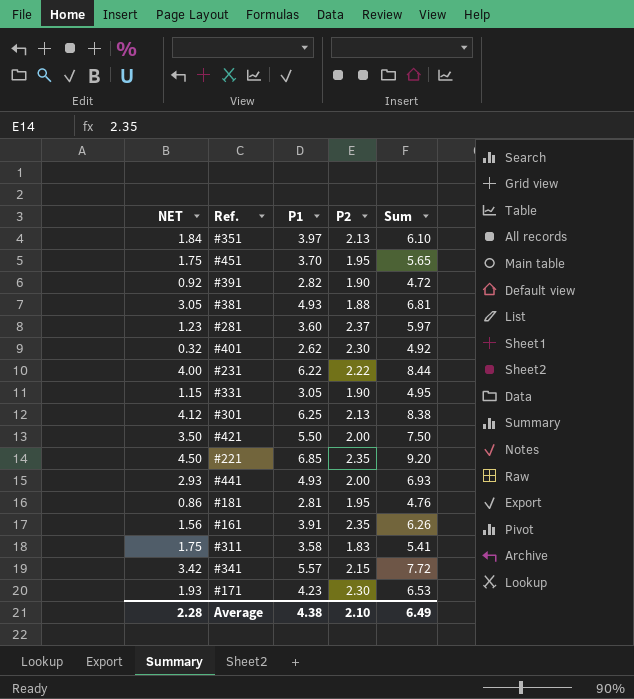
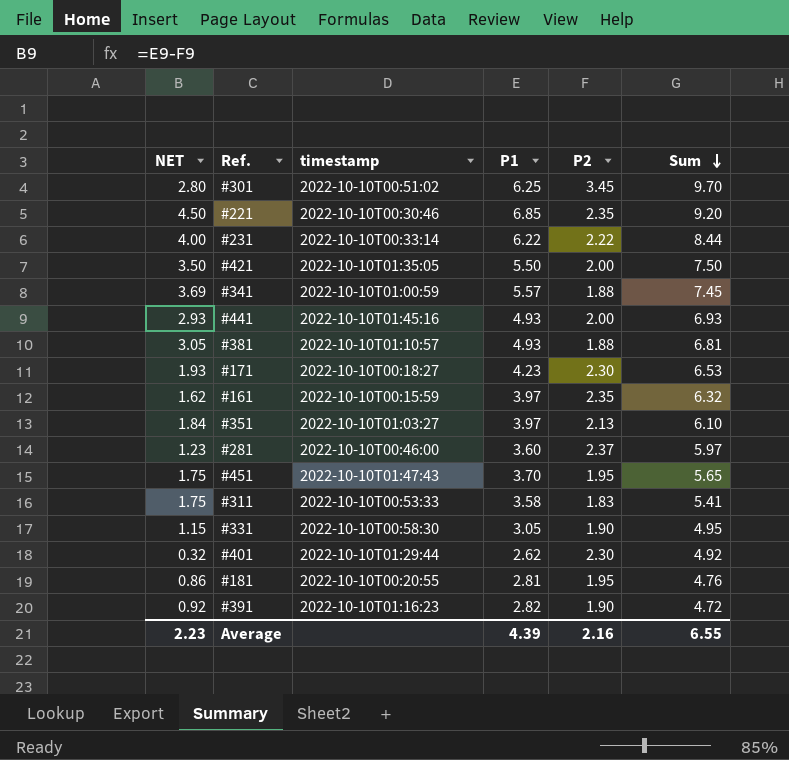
row order: none -> Sum descending
column timestamp | position: none -> 3
#301 | NET: 4.12 -> 2.80
#301 | P2: 2.13 -> 3.45
#301 | Sum: 8.38 -> 9.70
#341 | NET: 3.42 -> 3.69
#341 | P2: 2.15 -> 1.88
#341 | Sum: 7.72 -> 7.45
#161 | NET: 1.56 -> 1.62
#161 | P1: 3.91 -> 3.97
#161 | Sum: 6.26 -> 6.32
Average | NET: 2.28 -> 2.23
Average | P1: 4.38 -> 4.39
Average | P2: 2.10 -> 2.16
Average | Sum: 6.49 -> 6.55

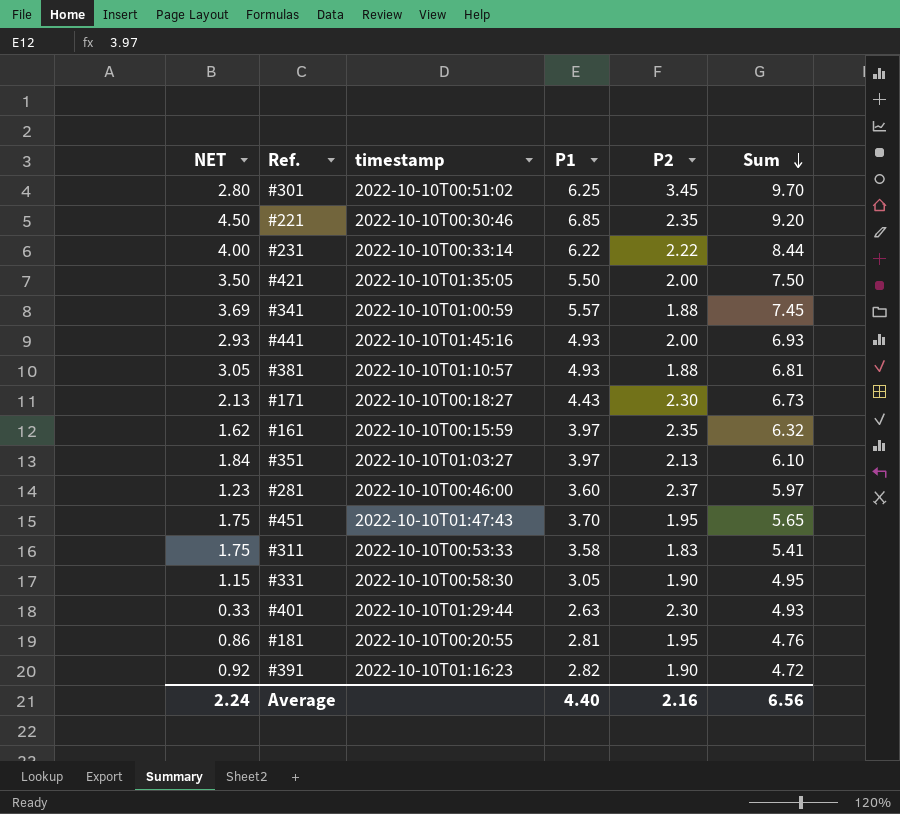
#171 | NET: 1.93 -> 2.13
#171 | P1: 4.23 -> 4.43
#171 | Sum: 6.53 -> 6.73
#401 | NET: 0.32 -> 0.33
#401 | P1: 2.62 -> 2.63
#401 | Sum: 4.92 -> 4.93
Average | NET: 2.23 -> 2.24
Average | P1: 4.39 -> 4.40
Average | Sum: 6.55 -> 6.56

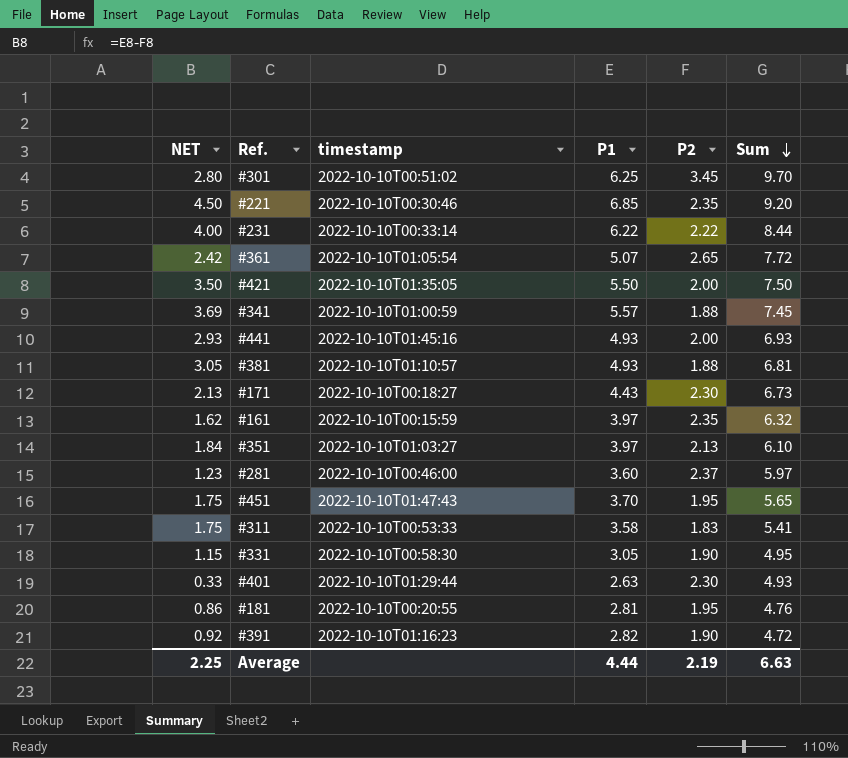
row #361: none -> 2.42 | 2022-10-10T01:05:54 | 5.07 | 2.65 | 7.72
Average | NET: 2.24 -> 2.25
Average | P1: 4.40 -> 4.44
Average | P2: 2.16 -> 2.19
Average | Sum: 6.56 -> 6.63

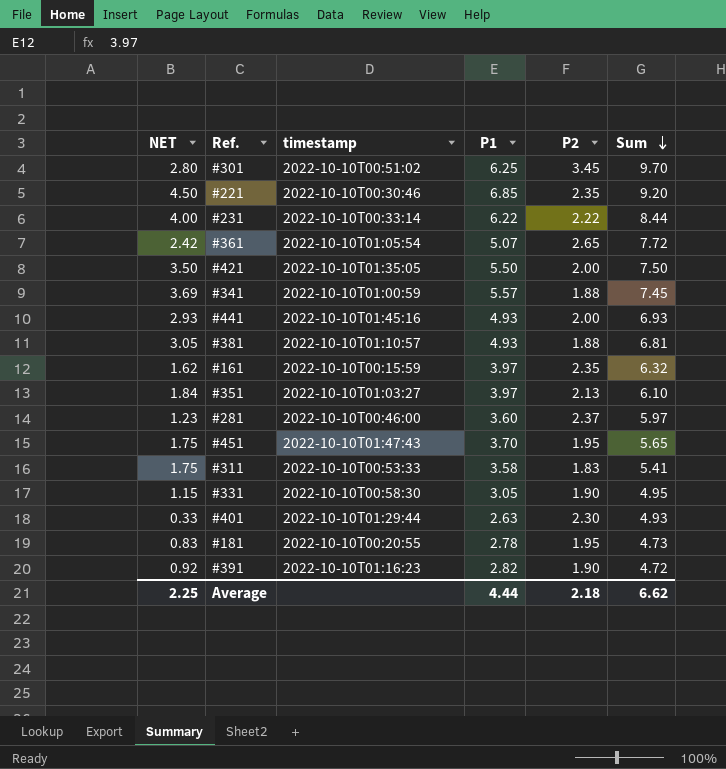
row #171: 2.13 | 2022-10-10T00:18:27 | 4.43 | 2.30 | 6.73 -> none
#181 | NET: 0.86 -> 0.83
#181 | P1: 2.81 -> 2.78
#181 | Sum: 4.76 -> 4.73
Average | P2: 2.19 -> 2.18
Average | Sum: 6.63 -> 6.62

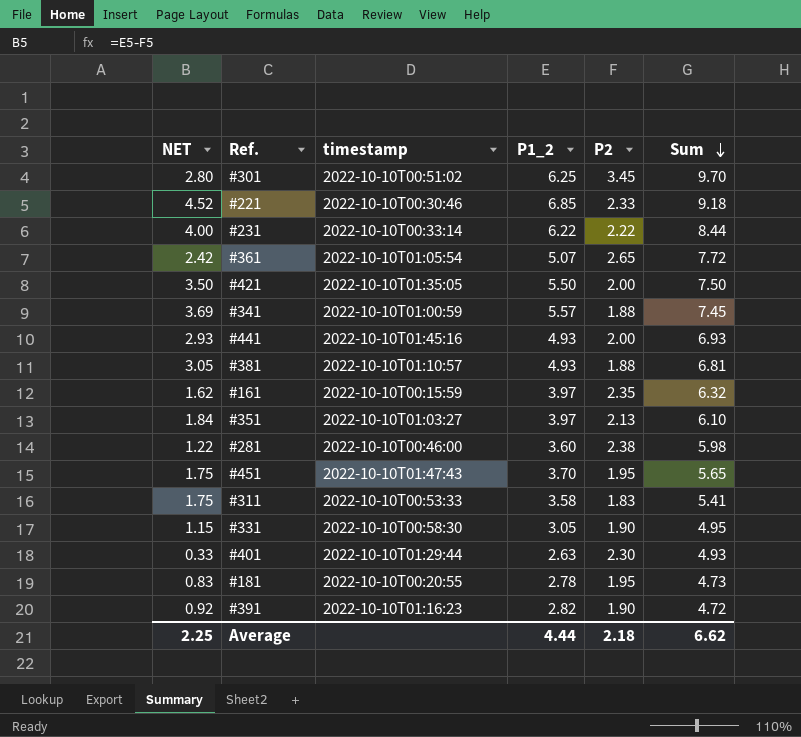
column name: P1 -> P1_2
#221 | NET: 4.50 -> 4.52
#221 | P2: 2.35 -> 2.33
#221 | Sum: 9.20 -> 9.18
#281 | NET: 1.23 -> 1.22
#281 | P2: 2.37 -> 2.38
#281 | Sum: 5.97 -> 5.98

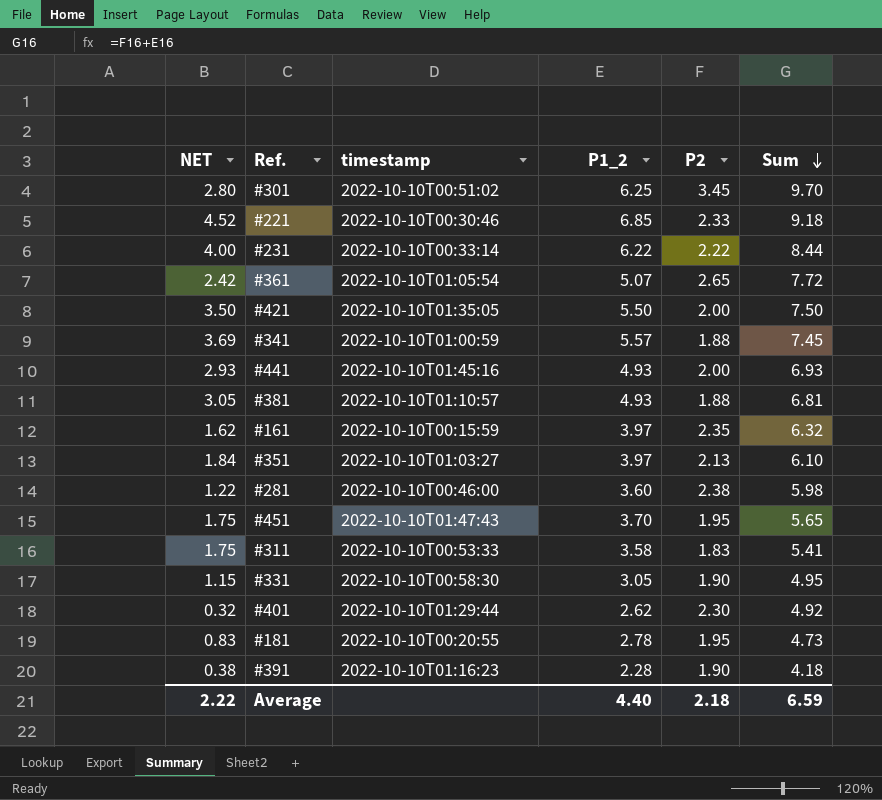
#401 | NET: 0.33 -> 0.32
#401 | P1_2: 2.63 -> 2.62
#401 | Sum: 4.93 -> 4.92
#391 | NET: 0.92 -> 0.38
#391 | P1_2: 2.82 -> 2.28
#391 | Sum: 4.72 -> 4.18
Average | NET: 2.25 -> 2.22
Average | P1_2: 4.44 -> 4.40
Average | Sum: 6.62 -> 6.59

